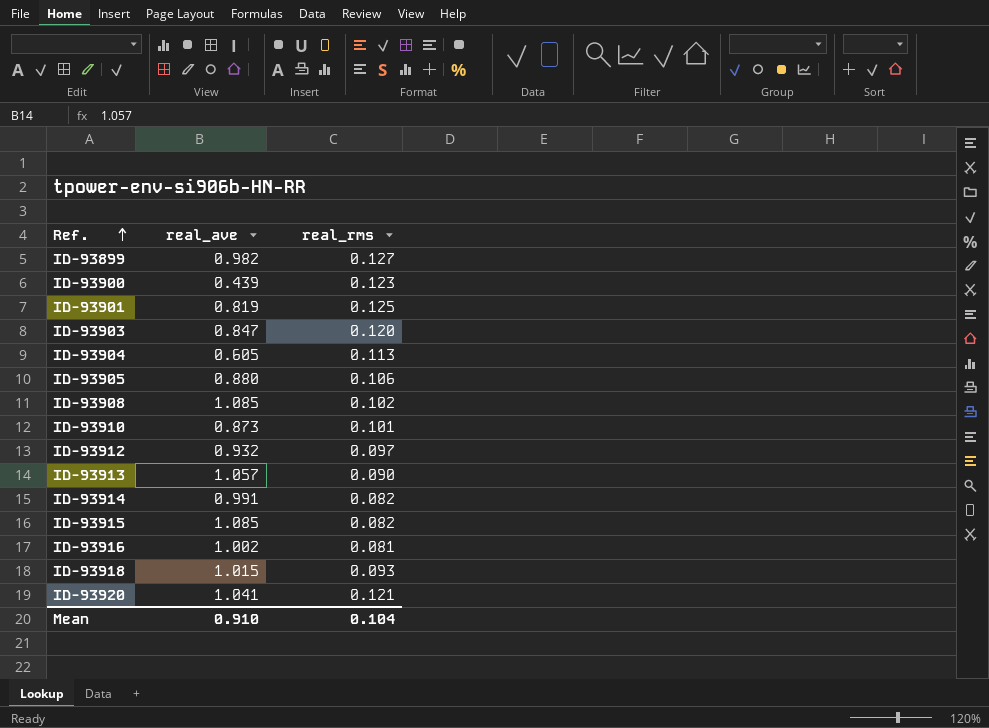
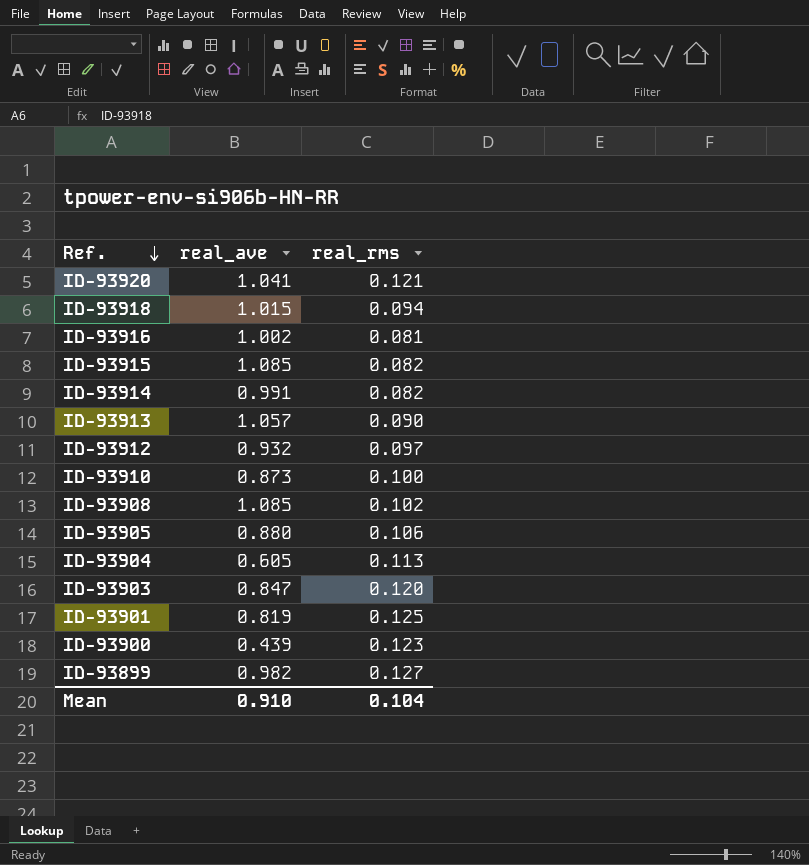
row order: Ref. ascending -> Ref. descending
ID-93918 | real_rms: 0.093 -> 0.094
ID-93910 | real_rms: 0.101 -> 0.100

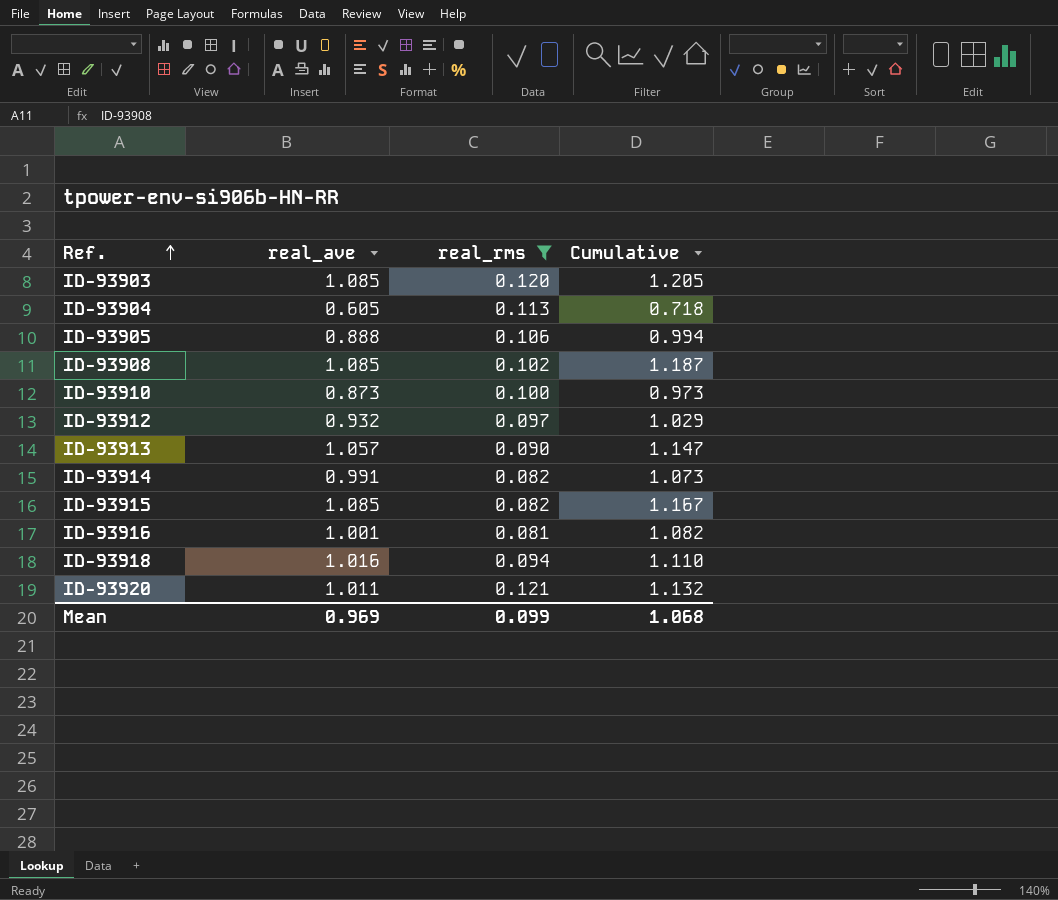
filter: none -> real_rms <= 0.121
row order: Ref. descending -> Ref. ascending
column Cumulative | formula: none -> [real_ave] + [real_rms]
ID-93903 | real_ave: 0.847 -> 1.085
ID-93905 | real_ave: 0.880 -> 0.888
ID-93916 | real_ave: 1.002 -> 1.001
ID-93918 | real_ave: 1.015 -> 1.016
ID-93920 | real_ave: 1.041 -> 1.011
Mean | real_ave: 0.910 -> 0.969
Mean | real_rms: 0.104 -> 0.099

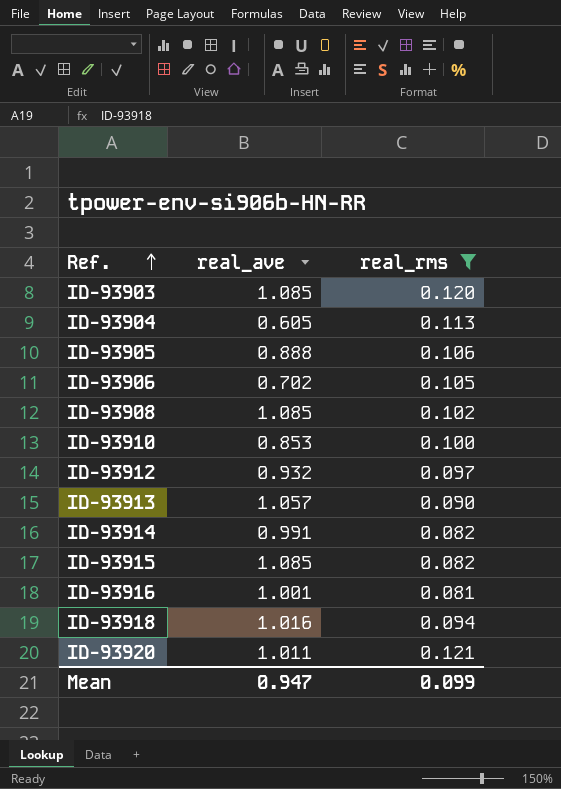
column Cumulative | formula: [real_ave] + [real_rms] -> none
row ID-93906: none -> 0.702 | 0.105
ID-93910 | real_ave: 0.873 -> 0.853
Mean | real_ave: 0.969 -> 0.947

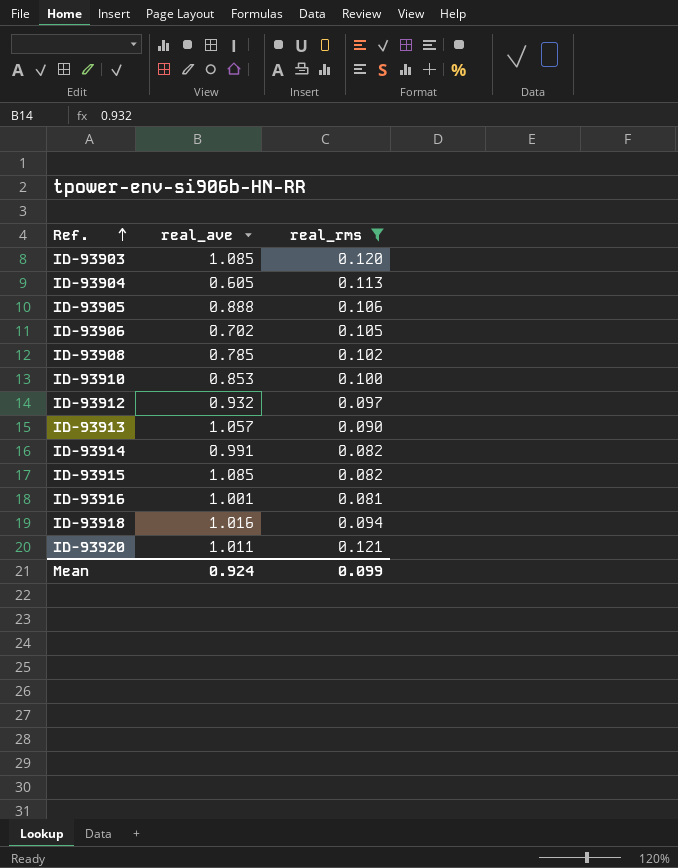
ID-93908 | real_ave: 1.085 -> 0.785
Mean | real_ave: 0.947 -> 0.924

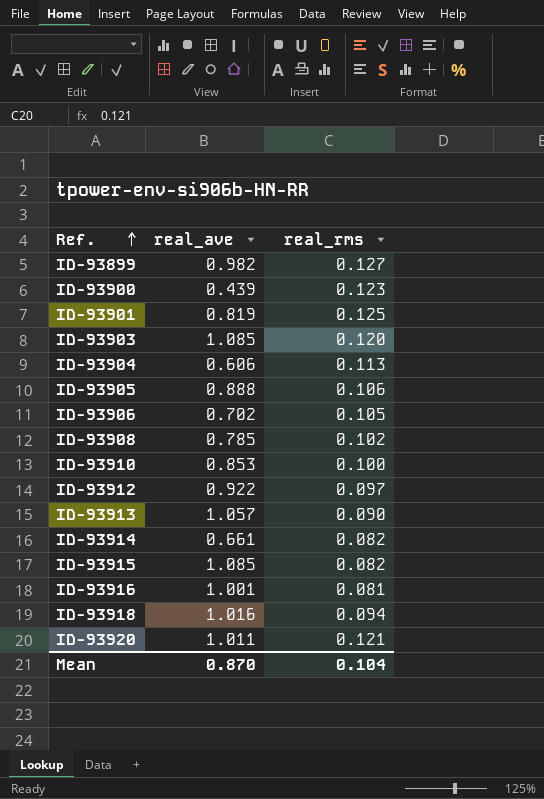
filter: real_rms <= 0.121 -> none
ID-93904 | real_ave: 0.605 -> 0.606
ID-93912 | real_ave: 0.932 -> 0.922
ID-93914 | real_ave: 0.991 -> 0.661
Mean | real_ave: 0.924 -> 0.870
Mean | real_rms: 0.099 -> 0.104

